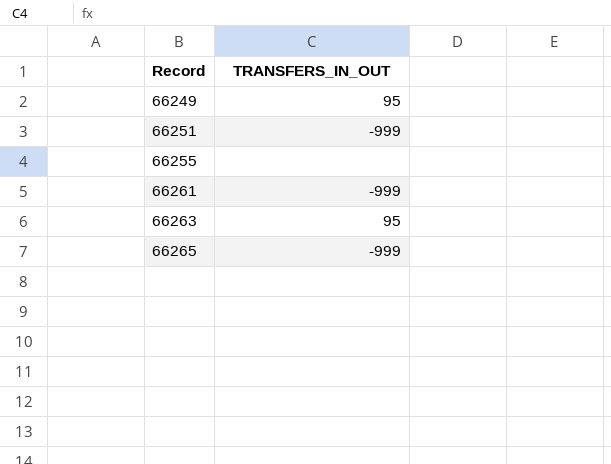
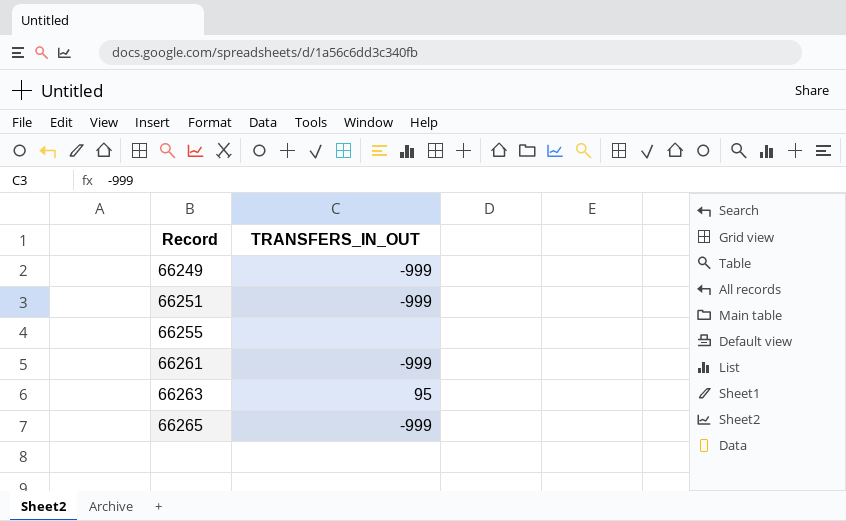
66249 | TRANSFERS_IN_OUT: 95 -> -999

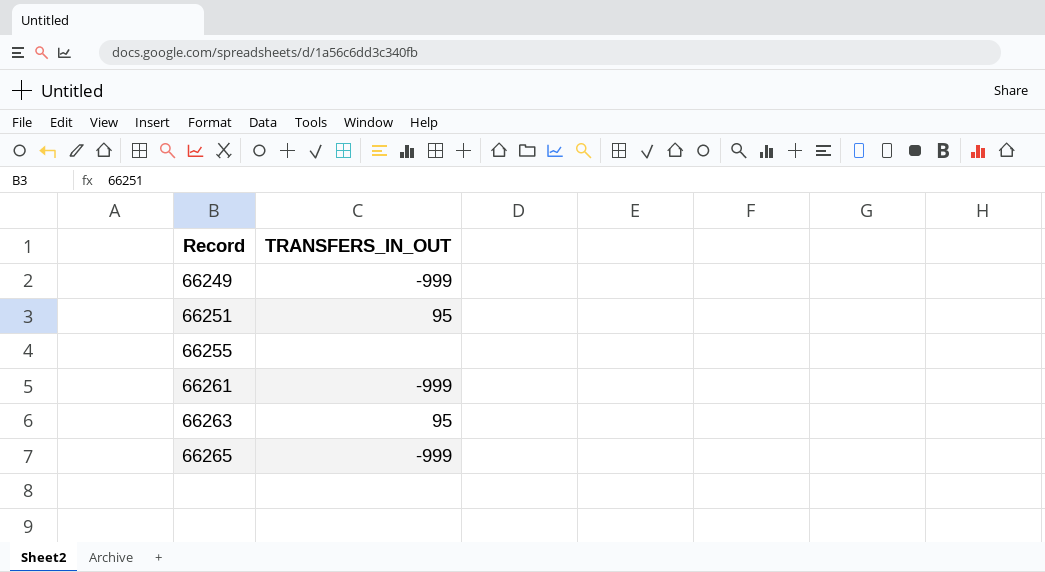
66251 | TRANSFERS_IN_OUT: -999 -> 95

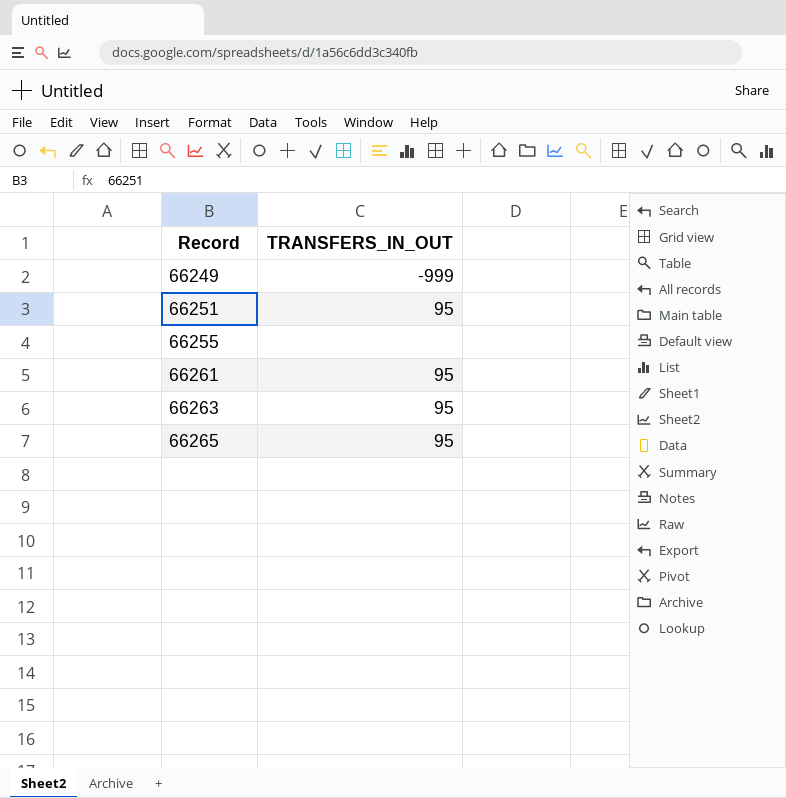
66261 | TRANSFERS_IN_OUT: -999 -> 95
66265 | TRANSFERS_IN_OUT: -999 -> 95

